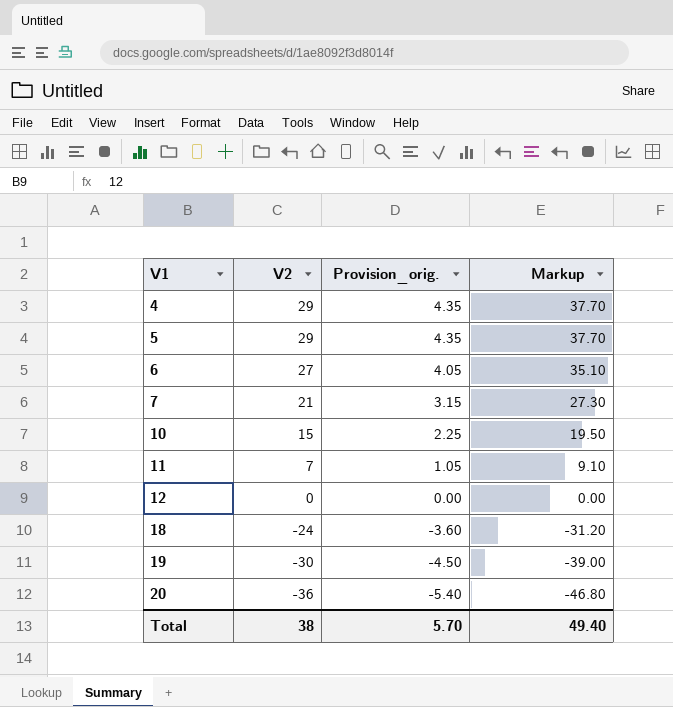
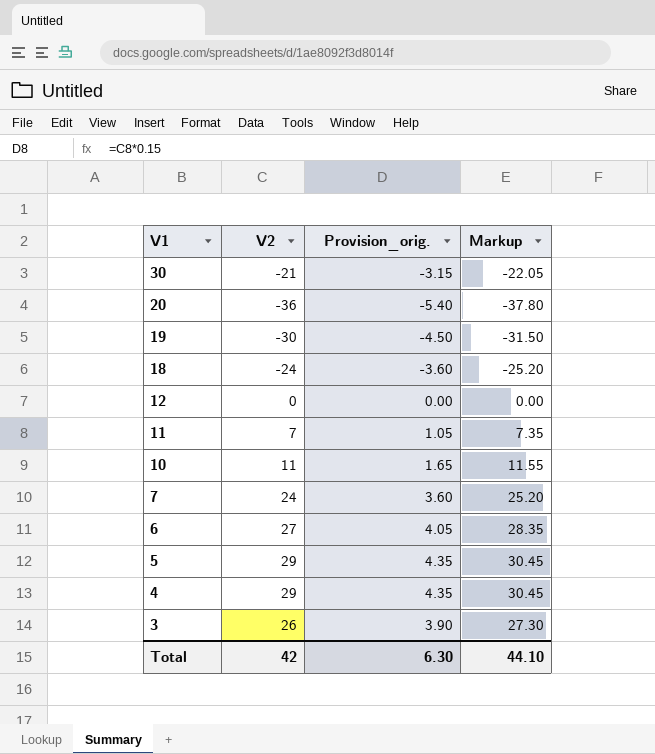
row order: V1 ascending -> V1 descending
column Markup | formula: [V2] * 1.3 -> [V2] * 1.05
row 30: none -> -21 | -3.15 | -22.05
10 | V2: 15 -> 11
10 | Provision_orig.: 2.25 -> 1.65
7 | V2: 21 -> 24
7 | Provision_orig.: 3.15 -> 3.60
row 3: none -> 26 | 3.90 | 27.30
Total | V2: 38 -> 42
Total | Provision_orig.: 5.70 -> 6.30
Total | Markup: 49.40 -> 44.10

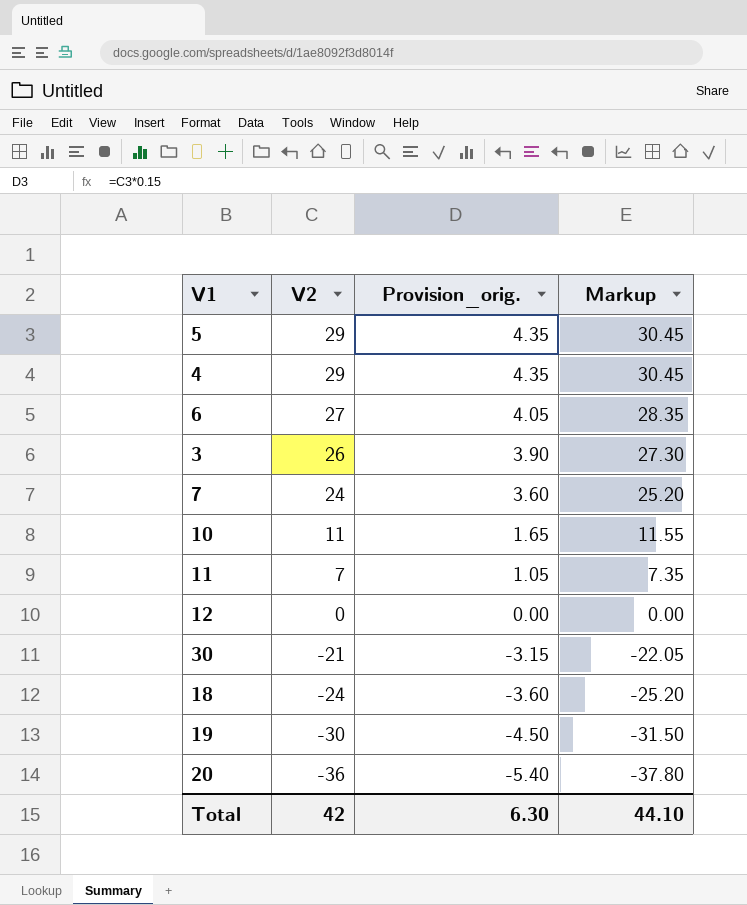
row order: V1 descending -> V2 descending

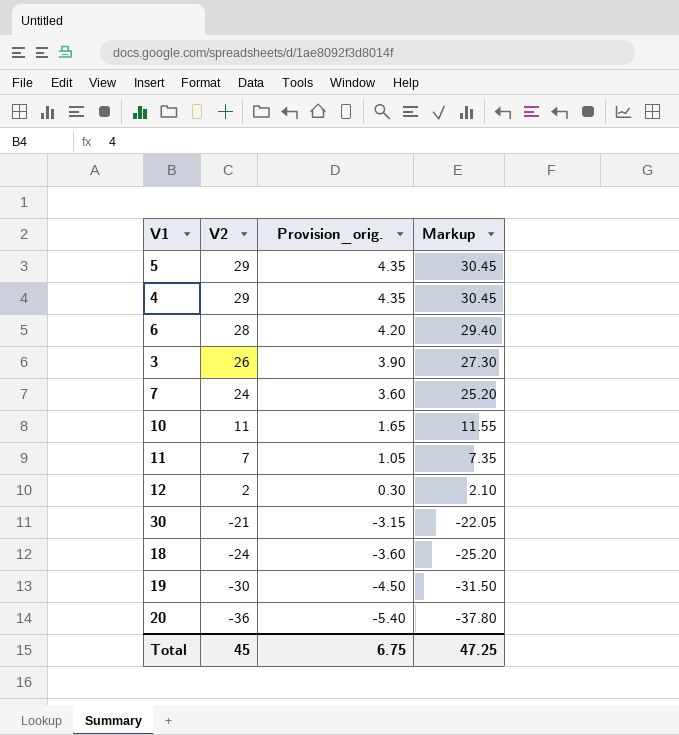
6 | V2: 27 -> 28
6 | Provision_orig.: 4.05 -> 4.20
6 | Markup: 28.35 -> 29.40
12 | V2: 0 -> 2
12 | Provision_orig.: 0.00 -> 0.30
12 | Markup: 0.00 -> 2.10
Total | V2: 42 -> 45
Total | Provision_orig.: 6.30 -> 6.75
Total | Markup: 44.10 -> 47.25

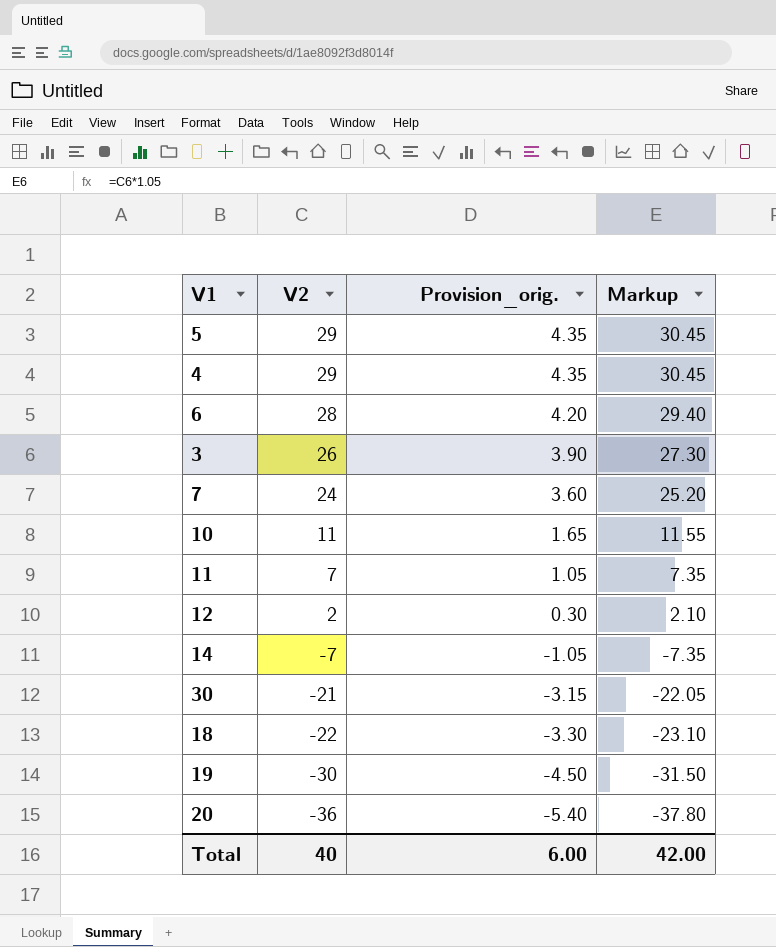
row 14: none -> -7 | -1.05 | -7.35
18 | V2: -24 -> -22
18 | Provision_orig.: -3.60 -> -3.30
18 | Markup: -25.20 -> -23.10
Total | V2: 45 -> 40
Total | Provision_orig.: 6.75 -> 6.00
Total | Markup: 47.25 -> 42.00

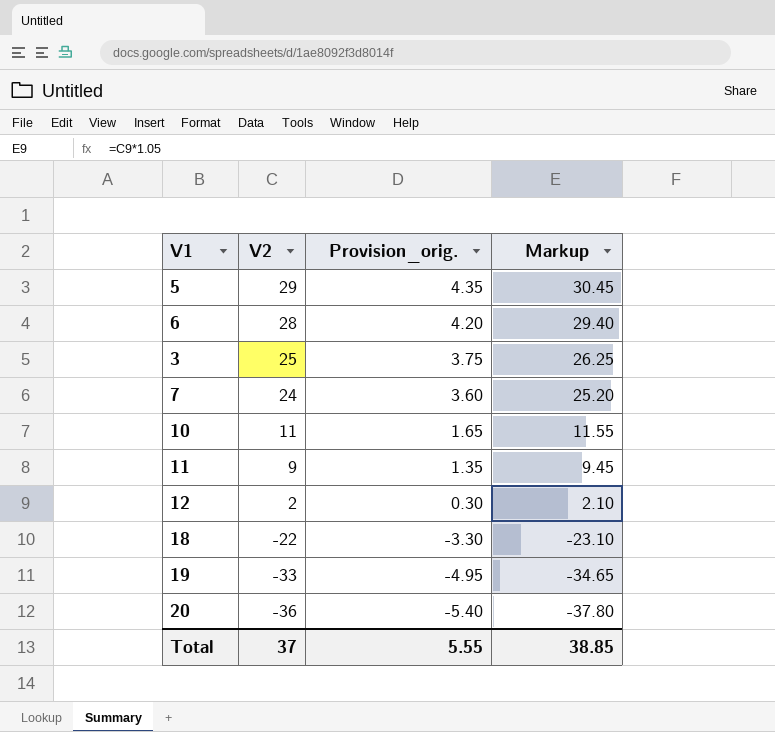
row 4: 29 | 4.35 | 30.45 -> none
row 14: -7 | -1.05 | -7.35 -> none
row 30: -21 | -3.15 | -22.05 -> none
3 | V2: 26 -> 25
3 | Provision_orig.: 3.90 -> 3.75
3 | Markup: 27.30 -> 26.25
11 | V2: 7 -> 9
11 | Provision_orig.: 1.05 -> 1.35
11 | Markup: 7.35 -> 9.45
19 | V2: -30 -> -33
19 | Provision_orig.: -4.50 -> -4.95
19 | Markup: -31.50 -> -34.65
Total | V2: 40 -> 37
Total | Provision_orig.: 6.00 -> 5.55
Total | Markup: 42.00 -> 38.85

